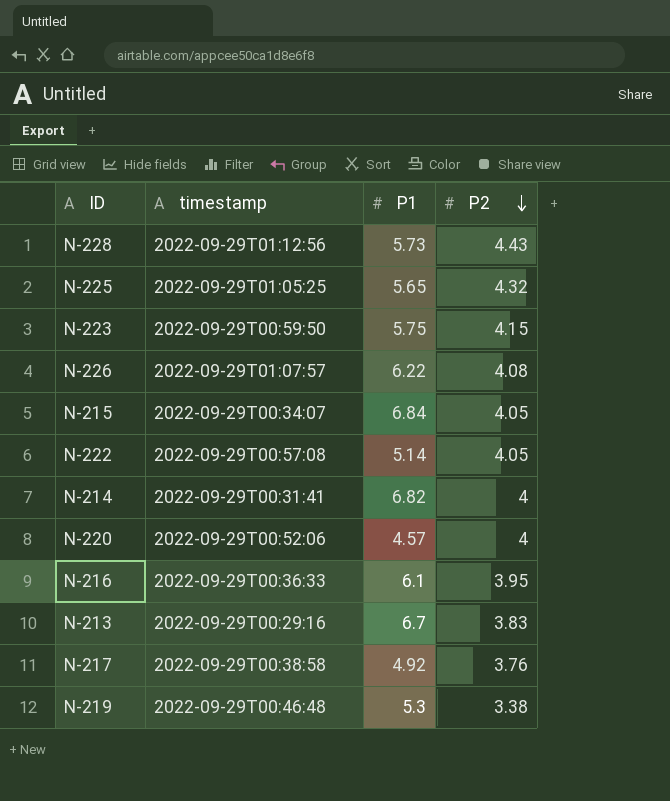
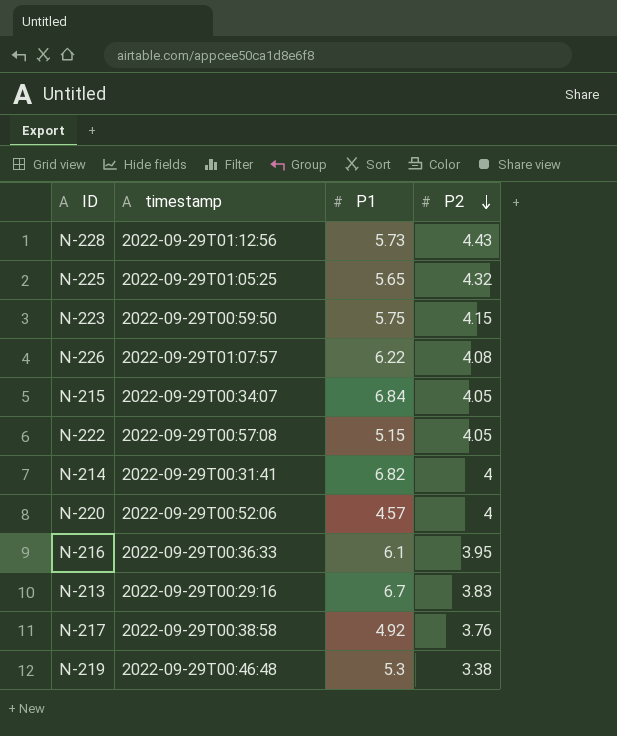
N-222 | P1: 5.14 -> 5.15

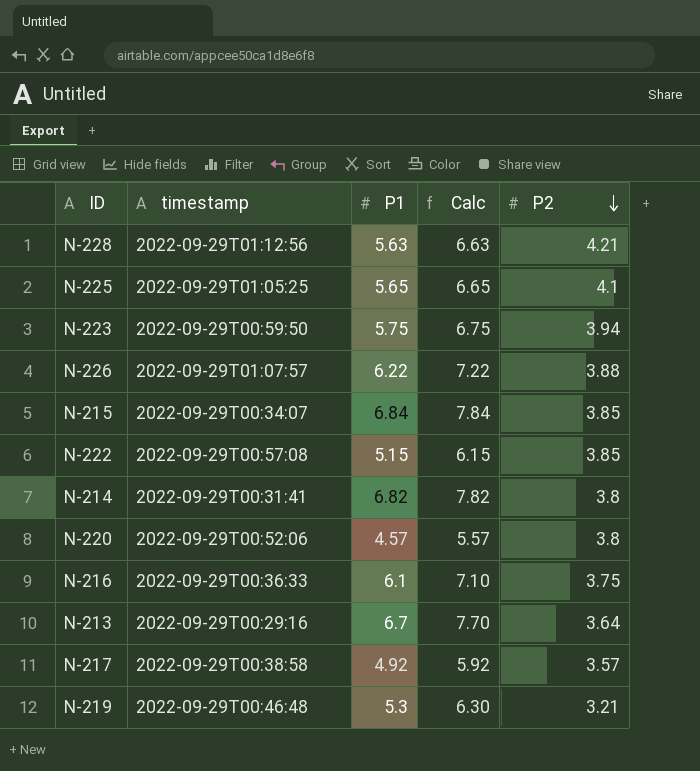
column Calc | formula: none -> [P1] + 1
N-228 | P1: 5.73 -> 5.63
N-228 | P2: 4.43 -> 4.21
N-225 | P2: 4.32 -> 4.1
N-223 | P2: 4.15 -> 3.94
N-226 | P2: 4.08 -> 3.88
N-215 | P2: 4.05 -> 3.85
N-222 | P2: 4.05 -> 3.85
N-214 | P2: 4 -> 3.8
N-220 | P2: 4 -> 3.8
N-216 | P2: 3.95 -> 3.75
N-213 | P2: 3.83 -> 3.64
N-217 | P2: 3.76 -> 3.57
N-219 | P2: 3.38 -> 3.21

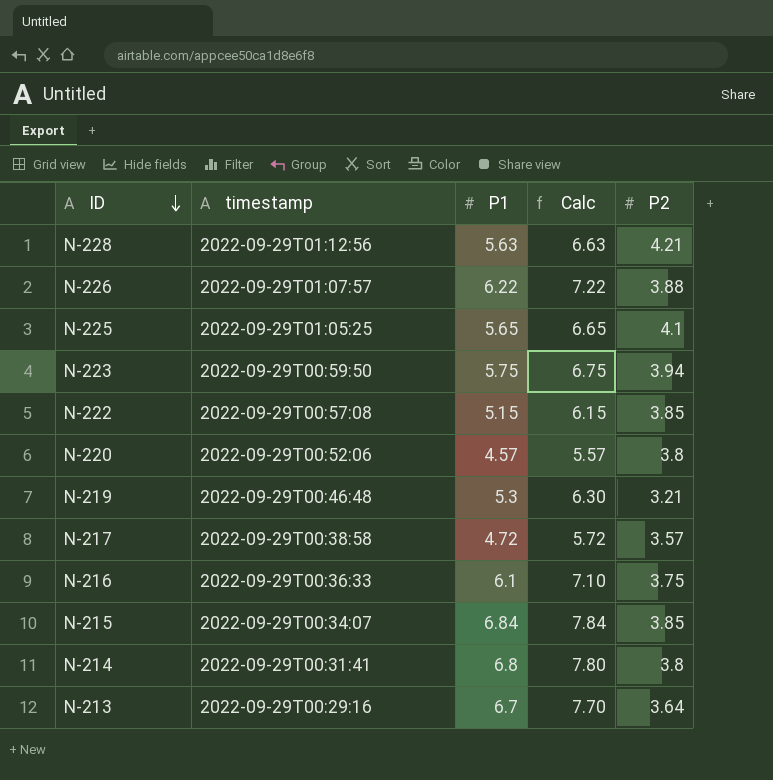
row order: P2 descending -> ID descending
N-217 | P1: 4.92 -> 4.72
N-217 | Calc: 5.92 -> 5.72
N-214 | P1: 6.82 -> 6.8
N-214 | Calc: 7.82 -> 7.80

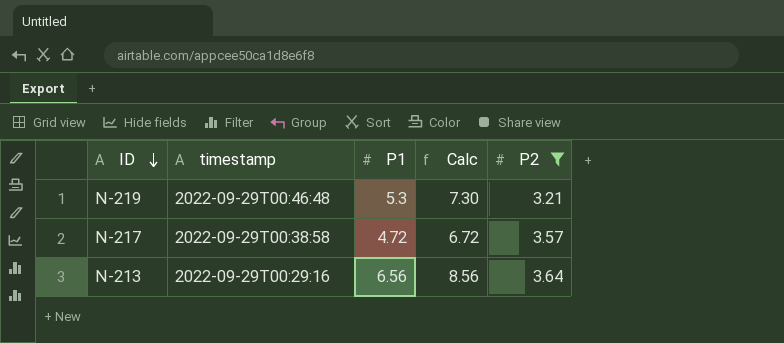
filter: none -> P2 <= 3.64
column Calc | formula: [P1] + 1 -> [P1] + 2
N-213 | P1: 6.7 -> 6.56

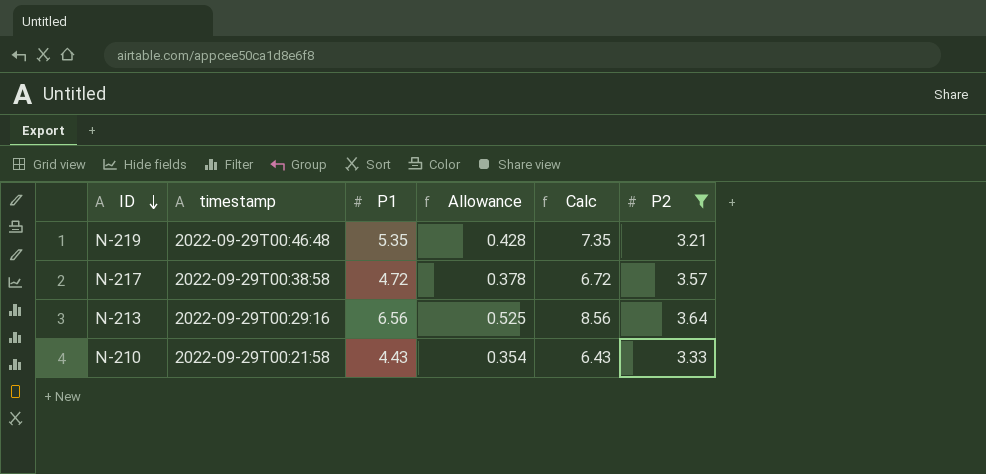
column Allowance | formula: none -> [P1] * 0.08
N-219 | P1: 5.3 -> 5.35
N-219 | Calc: 7.30 -> 7.35
row N-210: none -> 2022-09-29T00:21:58 | 4.43 | 0.354 | 6.43 | 3.33

